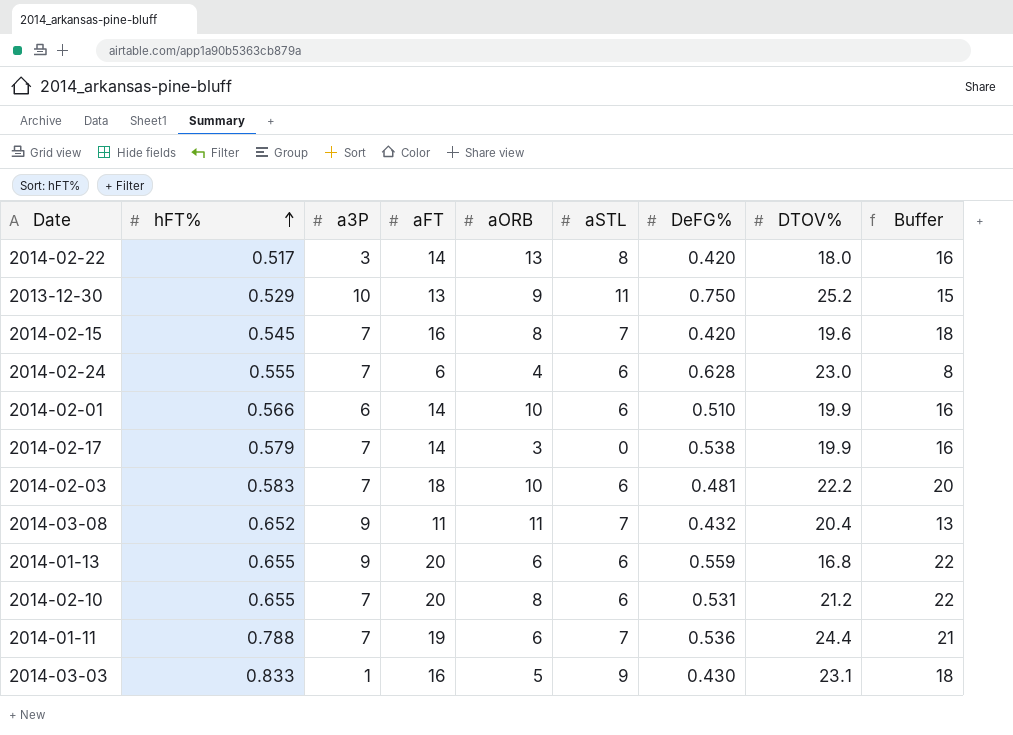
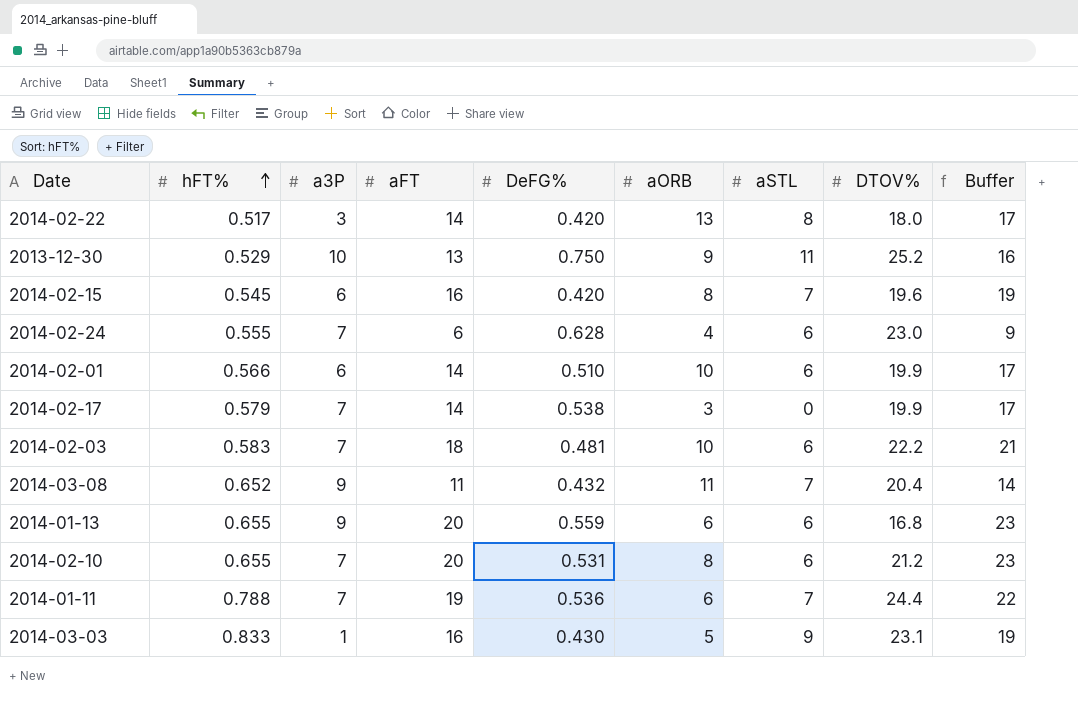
column DeFG% | position: 7 -> 5
column Buffer | formula: [aFT] + 2 -> [aFT] + 3
2014-02-15 | a3P: 7 -> 6

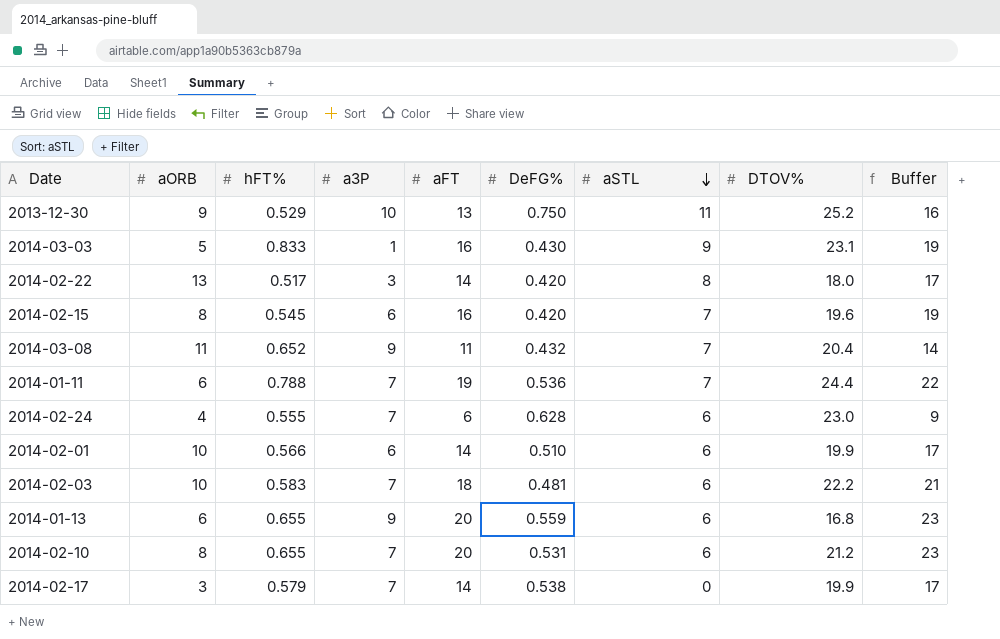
row order: hFT% ascending -> aSTL descending
column aORB | position: 6 -> 2

